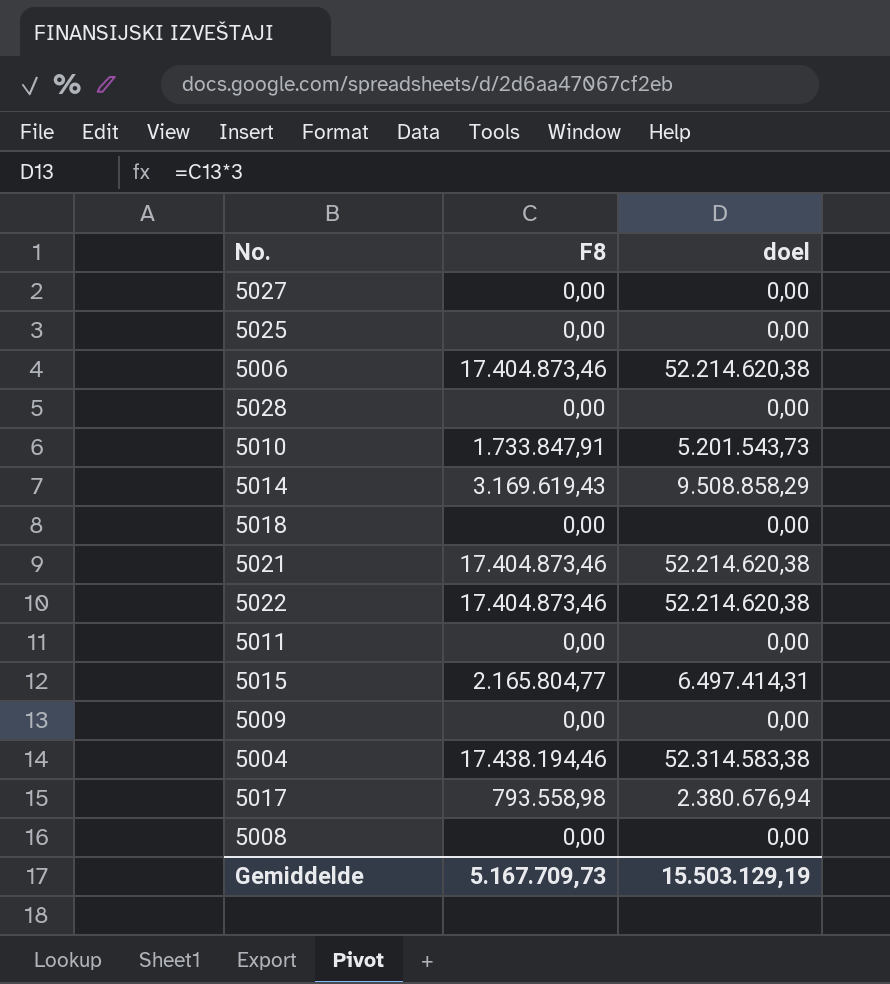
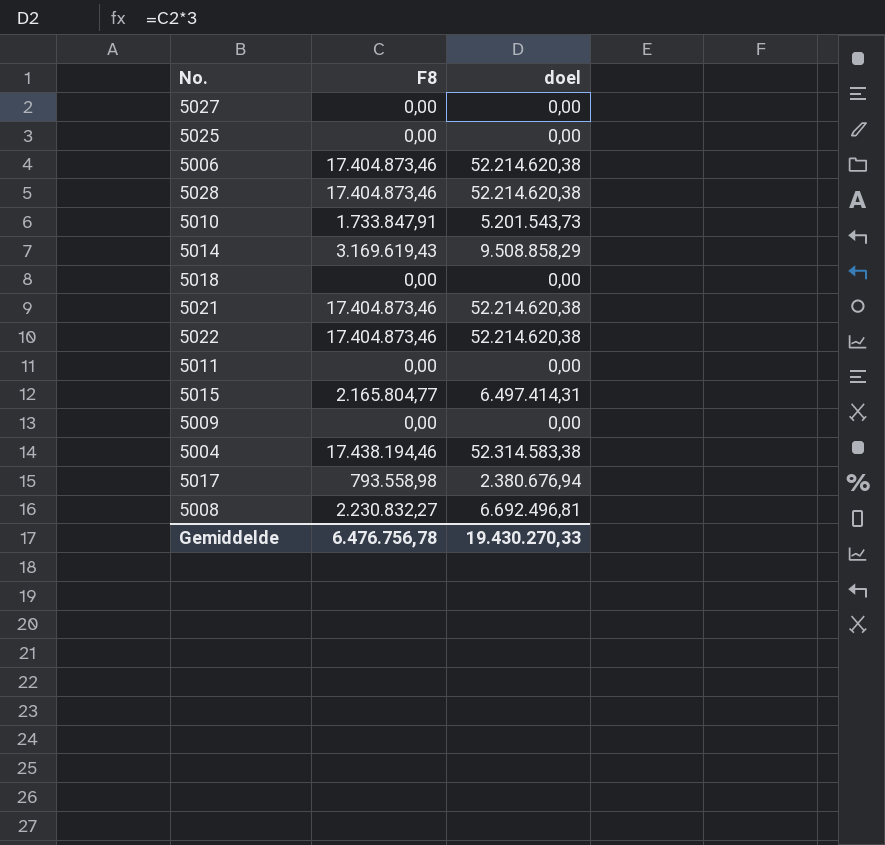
5028 | F8: 0,00 -> 17.404.873,46
5028 | doel: 0,00 -> 52.214.620,38
5008 | F8: 0,00 -> 2.230.832,27
5008 | doel: 0,00 -> 6.692.496,81
Gemiddelde | F8: 5.167.709,73 -> 6.476.756,78
Gemiddelde | doel: 15.503.129,19 -> 19.430.270,33

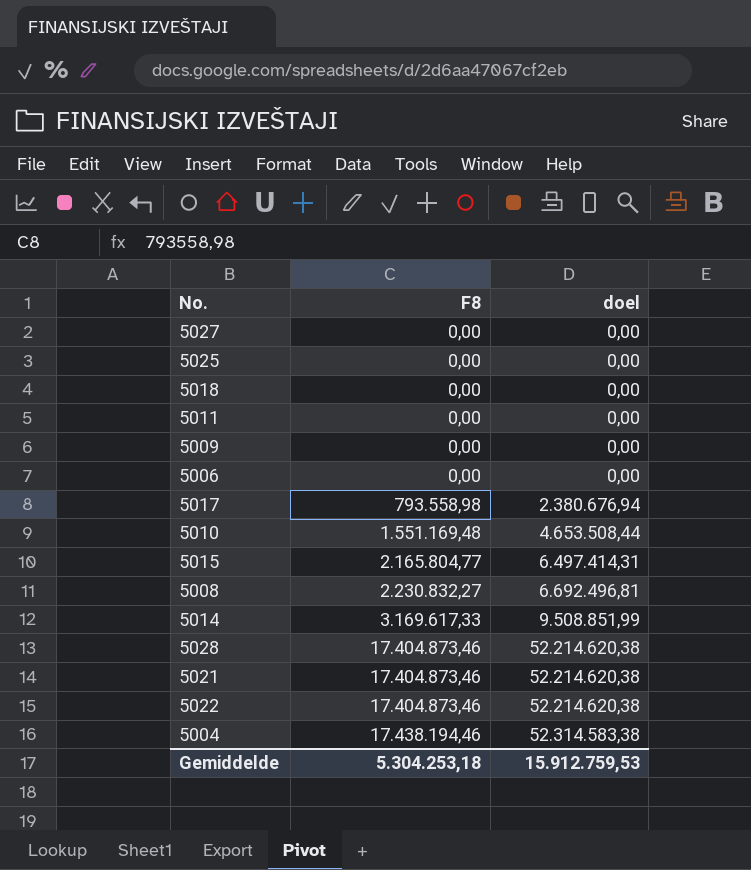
row order: none -> F8 ascending
5006 | F8: 17.404.873,46 -> 0,00
5006 | doel: 52.214.620,38 -> 0,00
5010 | F8: 1.733.847,91 -> 1.551.169,48
5010 | doel: 5.201.543,73 -> 4.653.508,44
5014 | F8: 3.169.619,43 -> 3.169.617,33
5014 | doel: 9.508.858,29 -> 9.508.851,99
Gemiddelde | F8: 6.476.756,78 -> 5.304.253,18
Gemiddelde | doel: 19.430.270,33 -> 15.912.759,53

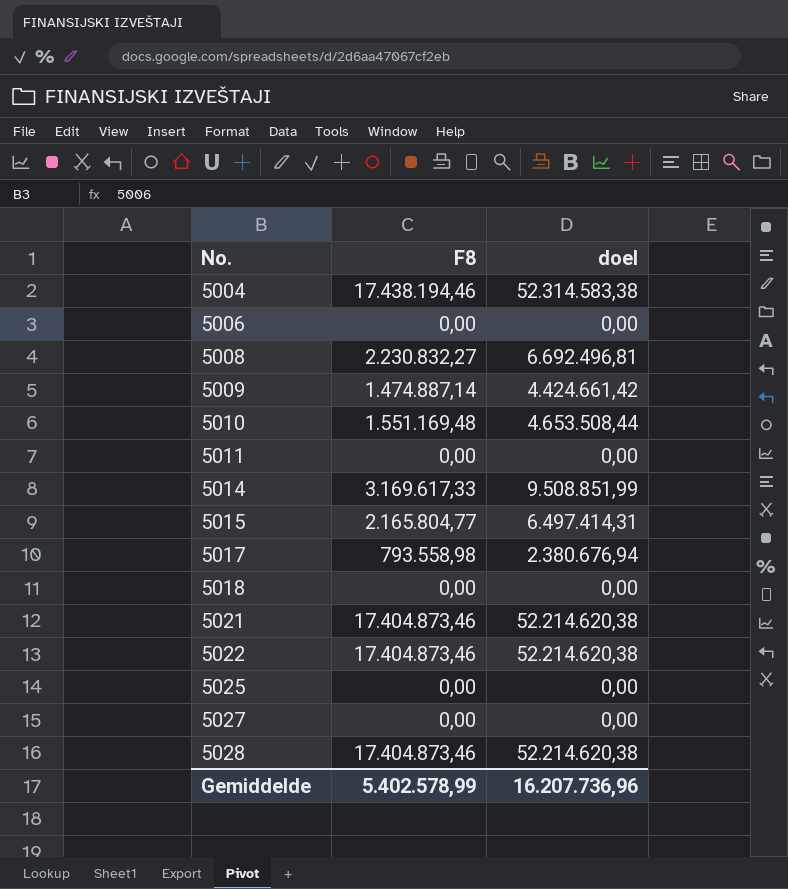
row order: F8 ascending -> No. ascending
5009 | F8: 0,00 -> 1.474.887,14
5009 | doel: 0,00 -> 4.424.661,42
Gemiddelde | F8: 5.304.253,18 -> 5.402.578,99
Gemiddelde | doel: 15.912.759,53 -> 16.207.736,96

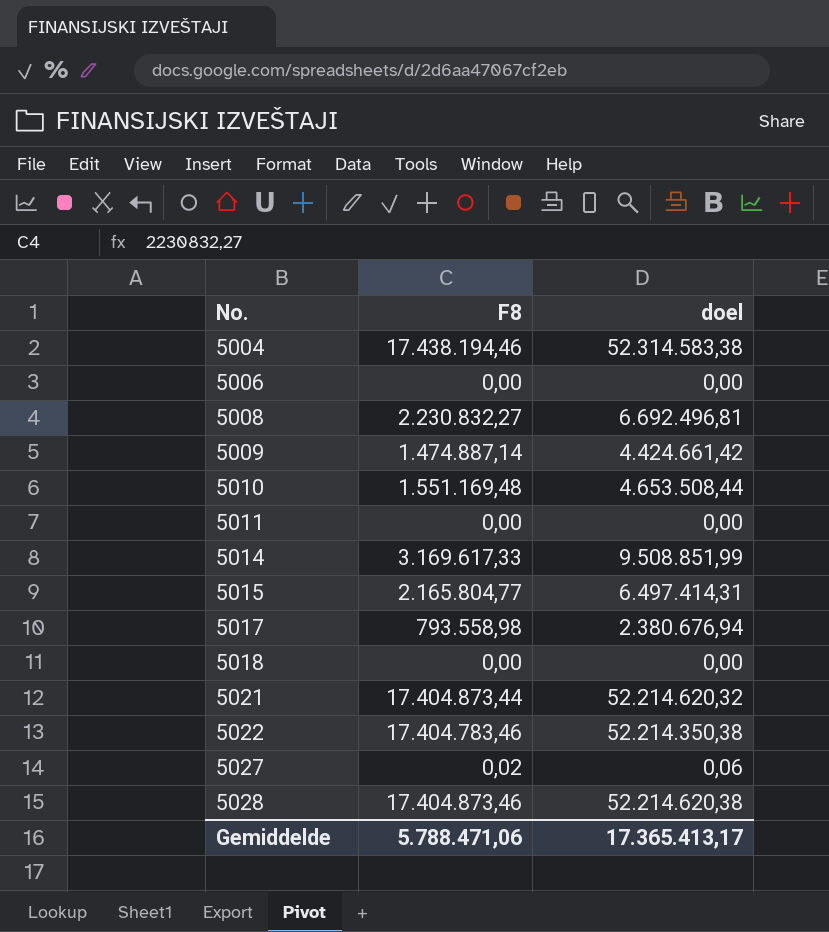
row 5025: 0,00 | 0,00 -> none
5021 | F8: 17.404.873,46 -> 17.404.873,44
5021 | doel: 52.214.620,38 -> 52.214.620,32
5022 | F8: 17.404.873,46 -> 17.404.783,46
5022 | doel: 52.214.620,38 -> 52.214.350,38
5027 | F8: 0,00 -> 0,02
5027 | doel: 0,00 -> 0,06
Gemiddelde | F8: 5.402.578,99 -> 5.788.471,06
Gemiddelde | doel: 16.207.736,96 -> 17.365.413,17

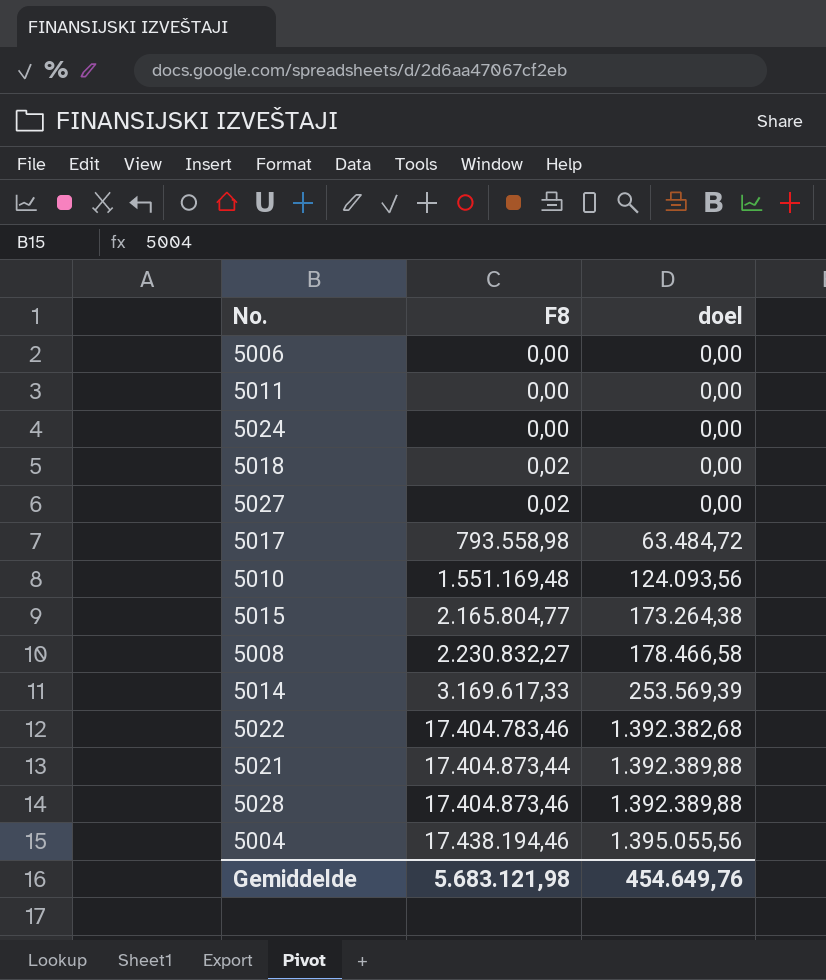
row order: No. ascending -> F8 ascending
column doel | formula: [F8] * 3 -> [F8] * 0,08
row 5009: 1.474.887,14 | 4.424.661,42 -> none
row 5024: none -> 0,00 | 0,00
5018 | F8: 0,00 -> 0,02
Gemiddelde | F8: 5.788.471,06 -> 5.683.121,98
Gemiddelde | doel: 17.365.413,17 -> 454.649,76

